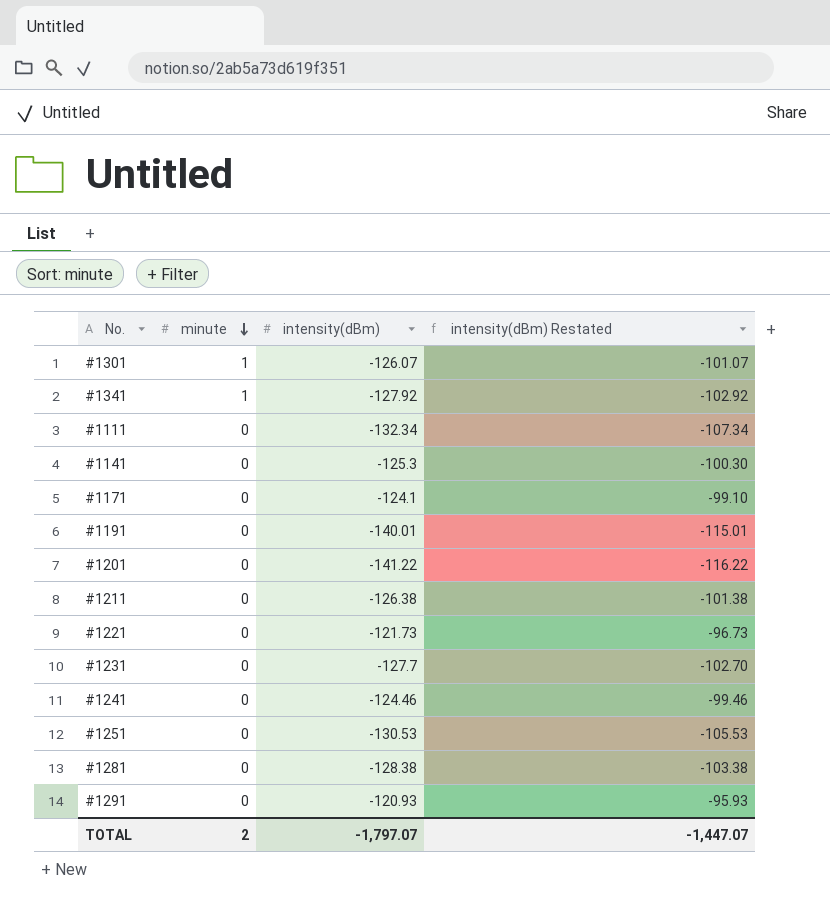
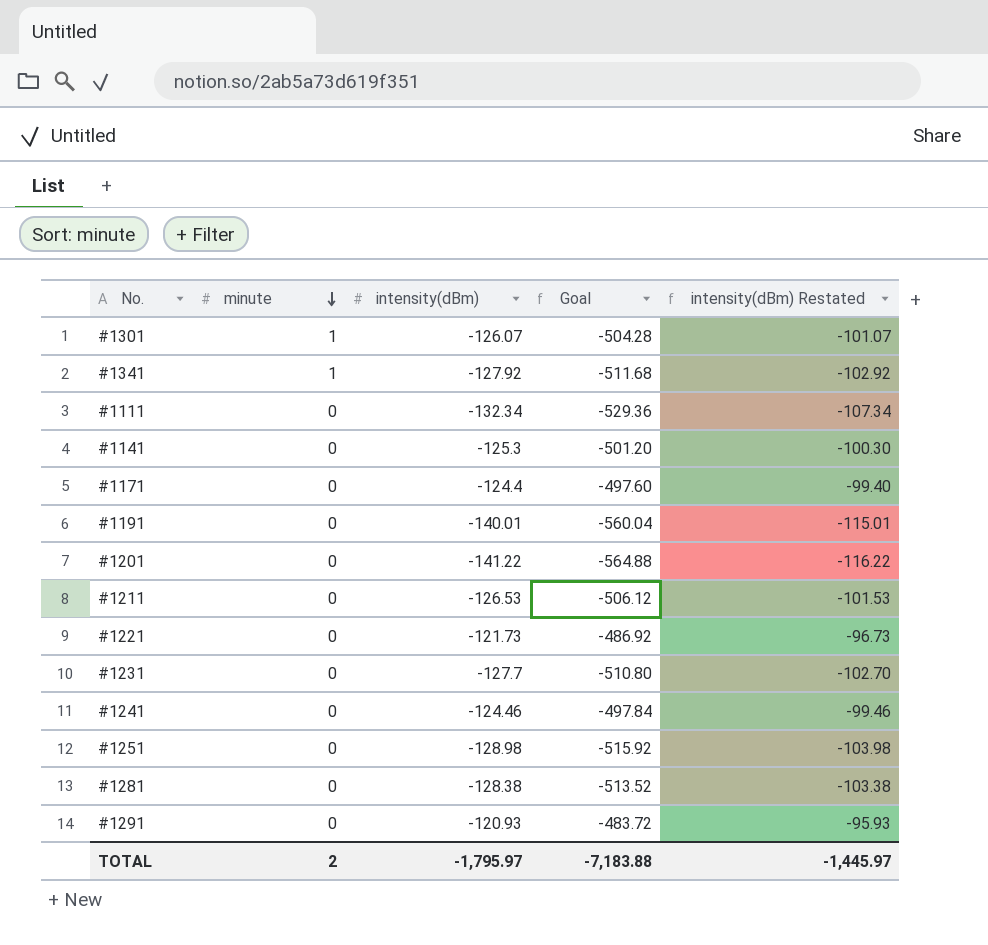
column Goal | formula: none -> [intensity(dBm)] * 4
#1171 | intensity(dBm): -124.1 -> -124.4
#1171 | intensity(dBm) Restated: -99.10 -> -99.40
#1211 | intensity(dBm): -126.38 -> -126.53
#1211 | intensity(dBm) Restated: -101.38 -> -101.53
#1251 | intensity(dBm): -130.53 -> -128.98
#1251 | intensity(dBm) Restated: -105.53 -> -103.98
TOTAL | intensity(dBm): -1,797.07 -> -1,795.97
TOTAL | intensity(dBm) Restated: -1,447.07 -> -1,445.97

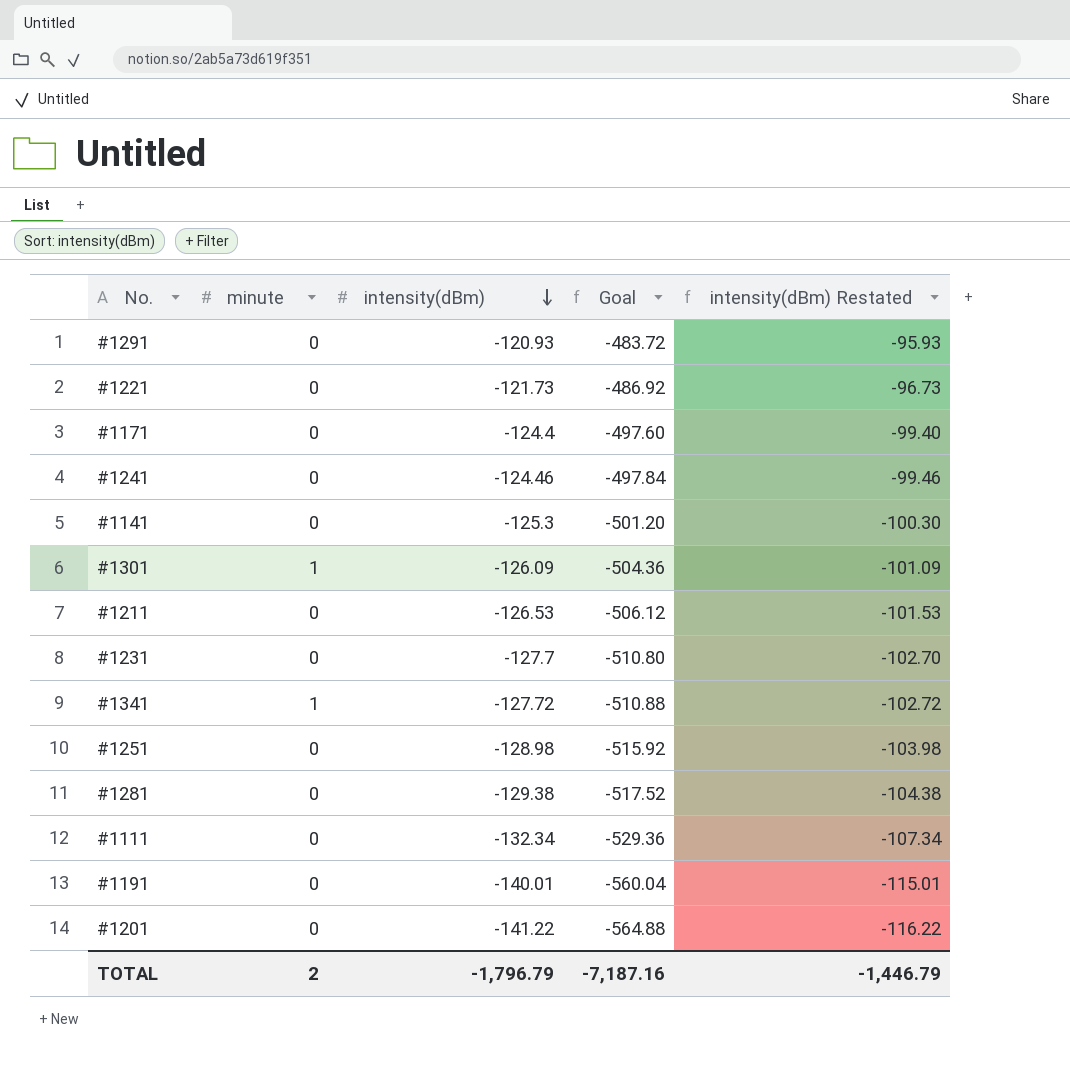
row order: minute descending -> intensity(dBm) descending
#1301 | intensity(dBm): -126.07 -> -126.09
#1301 | Goal: -504.28 -> -504.36
#1301 | intensity(dBm) Restated: -101.07 -> -101.09
#1341 | intensity(dBm): -127.92 -> -127.72
#1341 | Goal: -511.68 -> -510.88
#1341 | intensity(dBm) Restated: -102.92 -> -102.72
#1281 | intensity(dBm): -128.38 -> -129.38
#1281 | Goal: -513.52 -> -517.52
#1281 | intensity(dBm) Restated: -103.38 -> -104.38
TOTAL | intensity(dBm): -1,795.97 -> -1,796.79
TOTAL | Goal: -7,183.88 -> -7,187.16
TOTAL | intensity(dBm) Restated: -1,445.97 -> -1,446.79

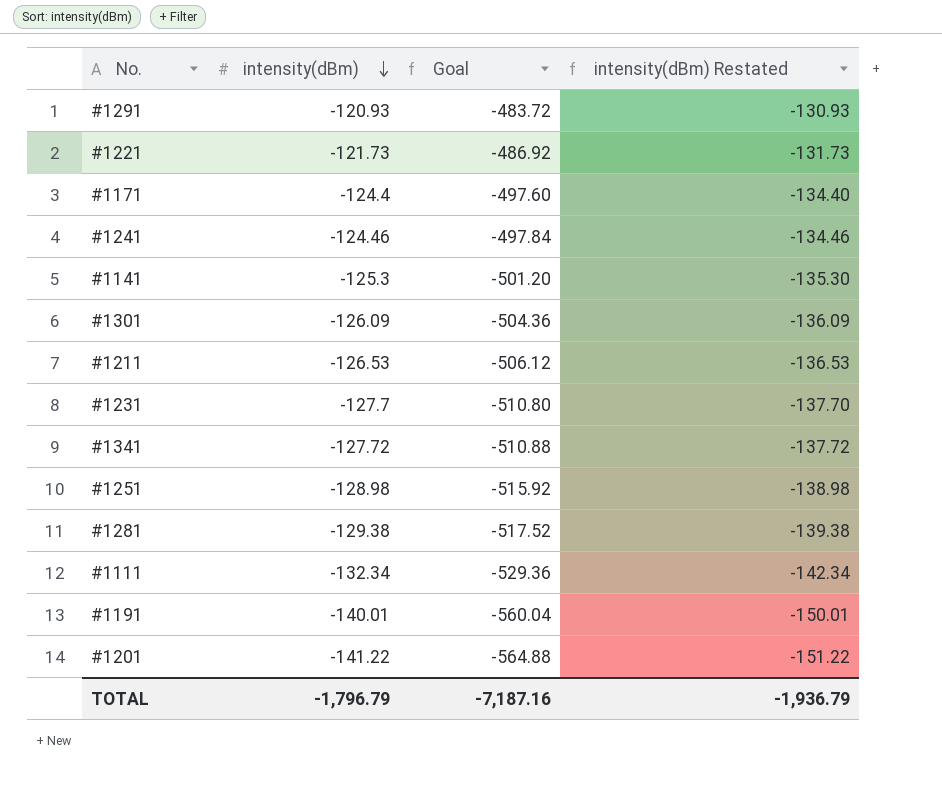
column minute | position: 2 -> none
column intensity(dBm) Restated | formula: [intensity(dBm)] + 25 -> [intensity(dBm)] - 10
TOTAL | intensity(dBm) Restated: -1,446.79 -> -1,936.79

